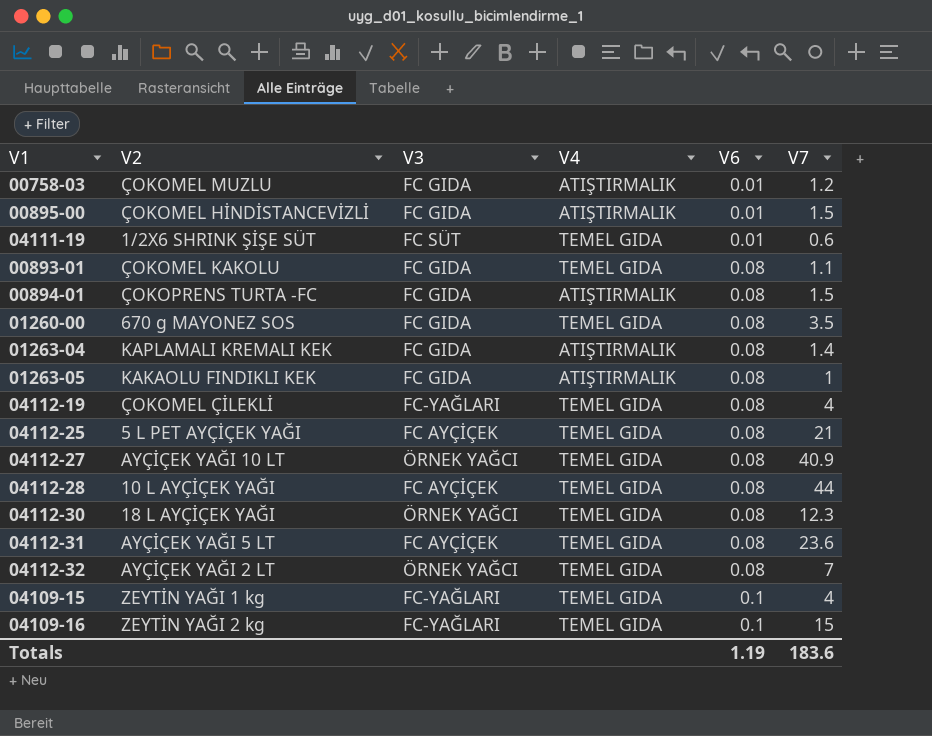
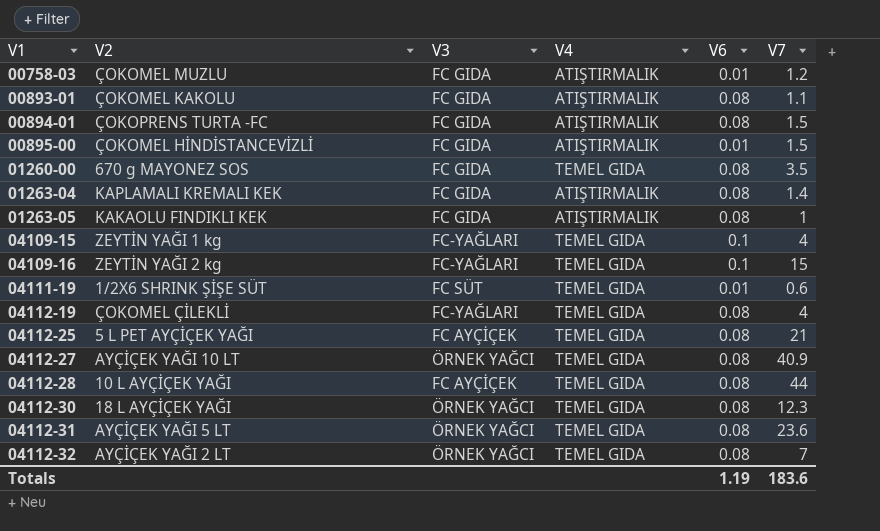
row order: V6 ascending -> V1 ascending
00893-01 | V4: TEMEL GIDA -> ATIŞTIRMALIK
04112-31 | V3: FC AYÇİÇEK -> ÖRNEK YAĞCI

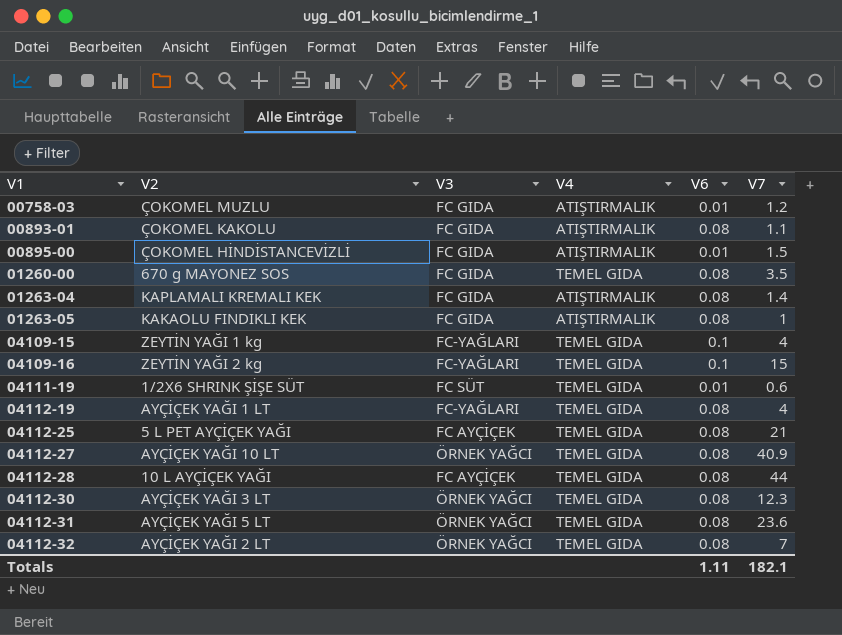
row 00894-01: ÇOKOPRENS TURTA -FC | FC GIDA | ATIŞTIRMALIK | 0.08 | 1.5 -> none
04112-19 | V2: ÇOKOMEL ÇİLEKLİ -> AYÇİÇEK YAĞI 1 LT
04112-30 | V2: 18 L AYÇİÇEK YAĞI -> AYÇİÇEK YAĞI 3 LT
Totals | V6: 1.19 -> 1.11
Totals | V7: 183.6 -> 182.1

